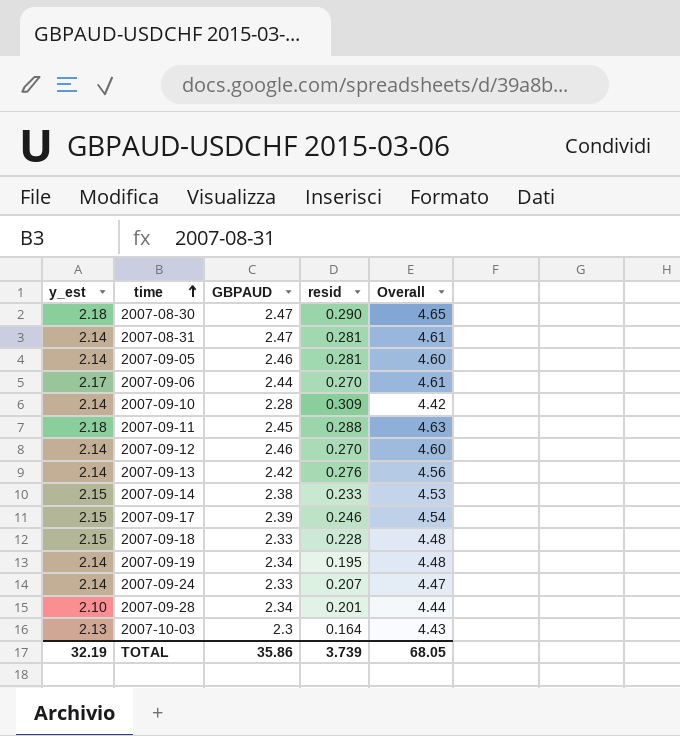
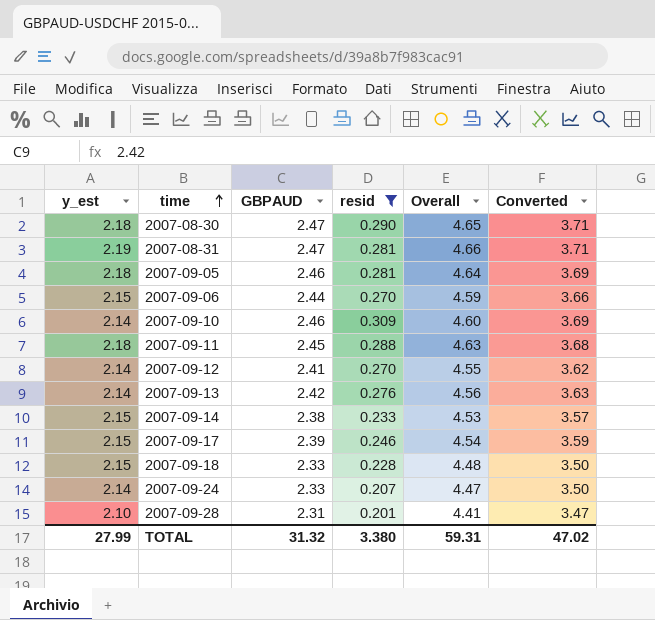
filter: none -> resid >= 0.201
column Converted | formula: none -> [GBPAUD] * 1.5
2007-08-31 | y_est: 2.14 -> 2.19
2007-08-31 | Overall: 4.61 -> 4.66
2007-09-05 | y_est: 2.14 -> 2.18
2007-09-05 | Overall: 4.60 -> 4.64
2007-09-06 | y_est: 2.17 -> 2.15
2007-09-06 | Overall: 4.61 -> 4.59
2007-09-10 | GBPAUD: 2.28 -> 2.46
2007-09-10 | Overall: 4.42 -> 4.60
2007-09-12 | GBPAUD: 2.46 -> 2.41
2007-09-12 | Overall: 4.60 -> 4.55
2007-09-28 | GBPAUD: 2.34 -> 2.31
2007-09-28 | Overall: 4.44 -> 4.41
TOTAL | y_est: 32.19 -> 27.99
TOTAL | GBPAUD: 35.86 -> 31.32
TOTAL | resid: 3.739 -> 3.380
TOTAL | Overall: 68.05 -> 59.31

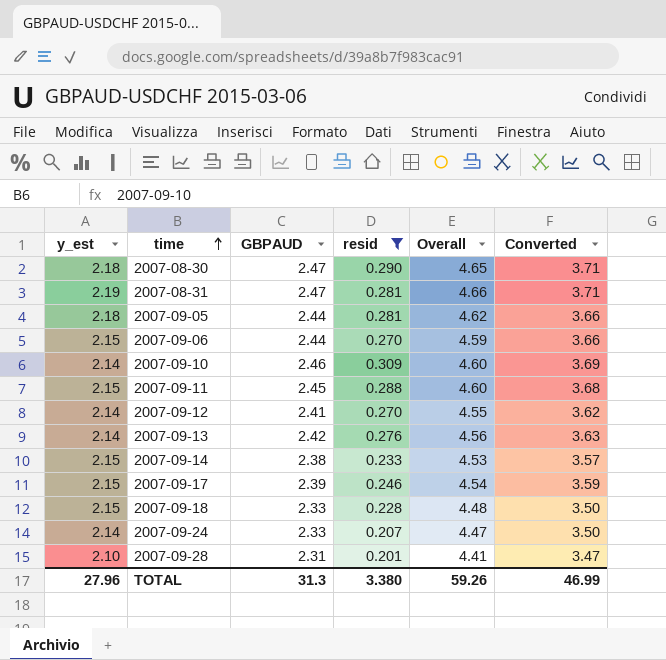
2007-09-05 | GBPAUD: 2.46 -> 2.44
2007-09-05 | Overall: 4.64 -> 4.62
2007-09-05 | Converted: 3.69 -> 3.66
2007-09-11 | y_est: 2.18 -> 2.15
2007-09-11 | Overall: 4.63 -> 4.60
TOTAL | y_est: 27.99 -> 27.96
TOTAL | GBPAUD: 31.32 -> 31.3
TOTAL | Overall: 59.31 -> 59.26
TOTAL | Converted: 47.02 -> 46.99

